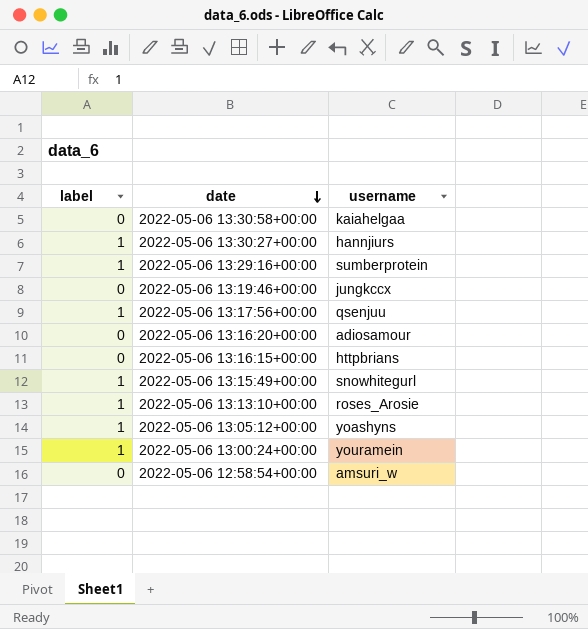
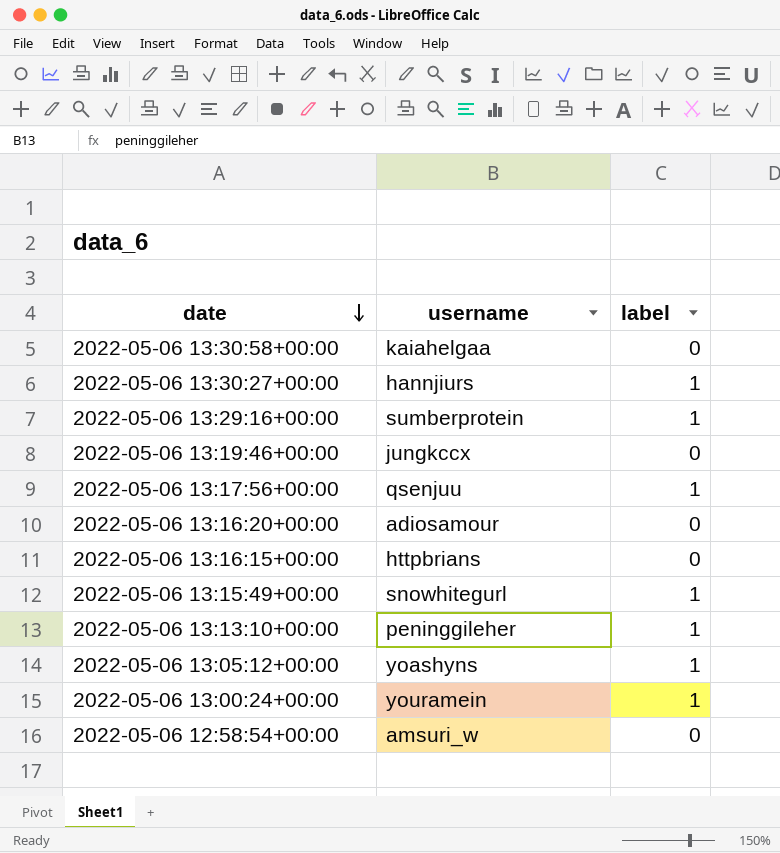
column label | position: 1 -> 3
2022-05-06 13:13:10+00:00 | username: roses_Arosie -> peninggileher

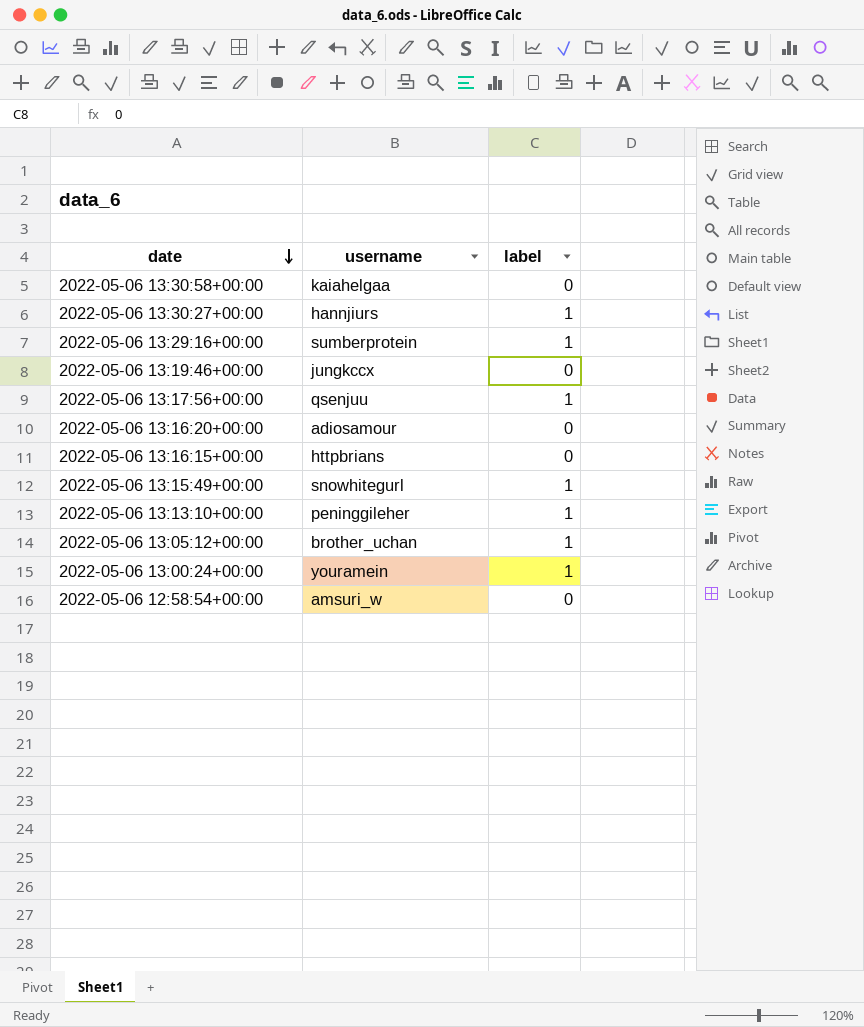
2022-05-06 13:05:12+00:00 | username: yoashyns -> brother_uchan

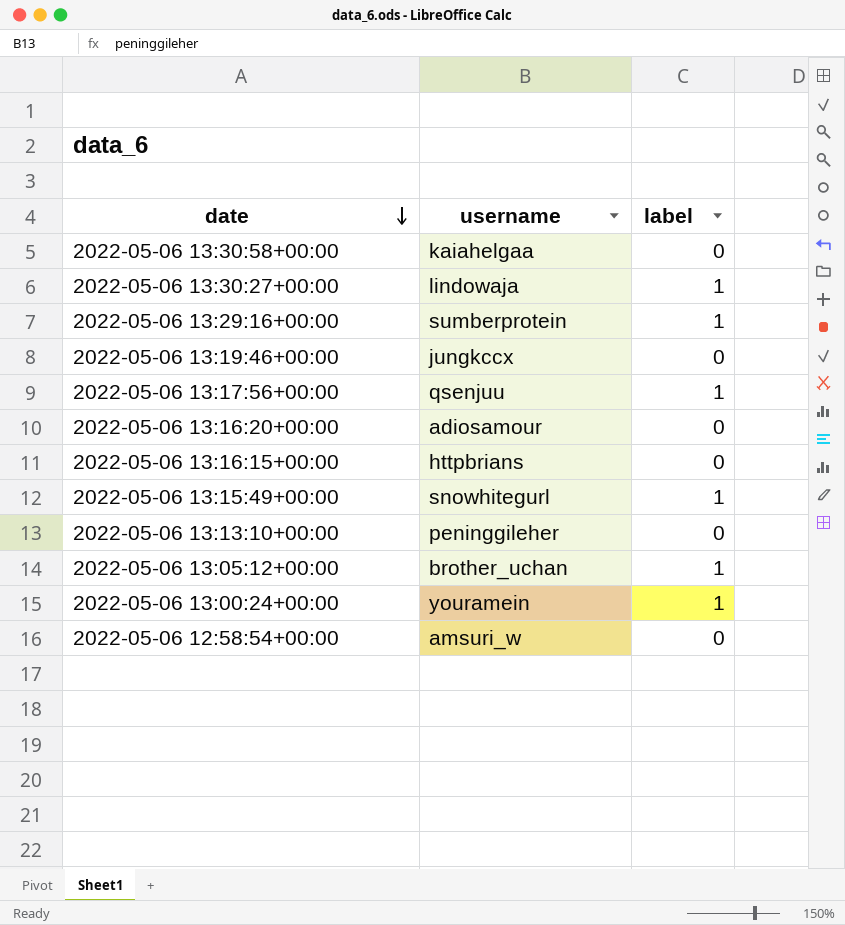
2022-05-06 13:30:27+00:00 | username: hannjiurs -> lindowaja
2022-05-06 13:13:10+00:00 | label: 1 -> 0

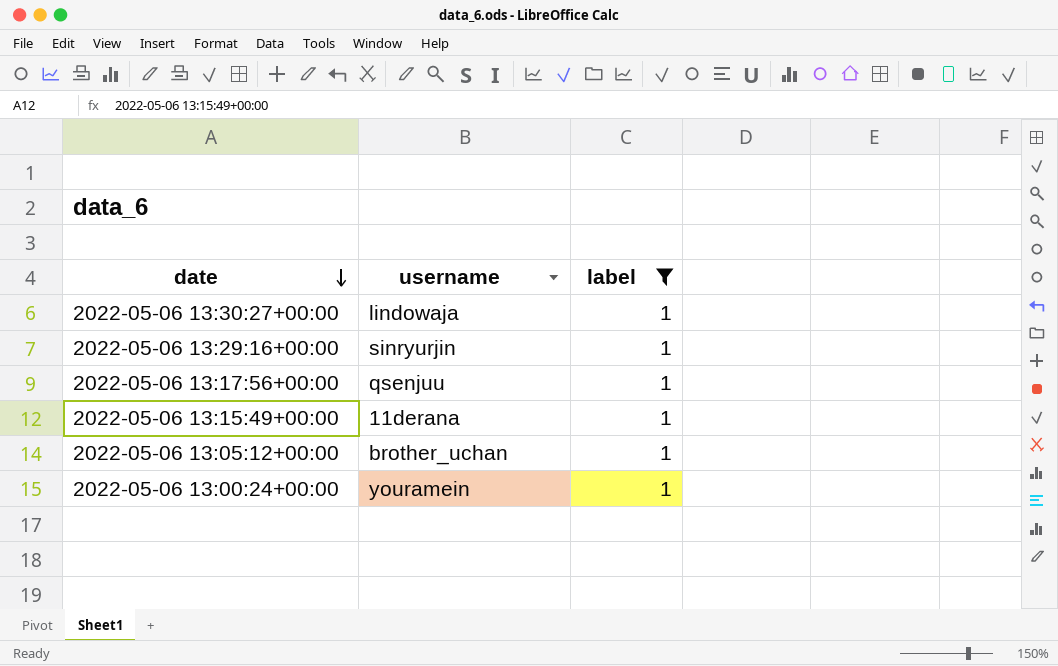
filter: none -> label = 1
2022-05-06 13:29:16+00:00 | username: sumberprotein -> sinryurjin
2022-05-06 13:15:49+00:00 | username: snowhitegurl -> 11derana

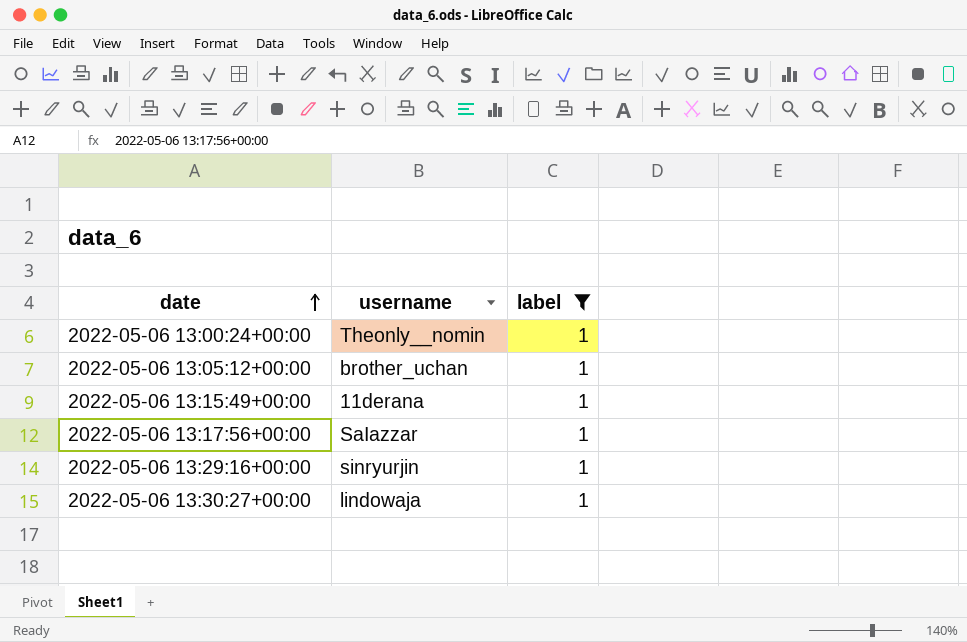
row order: date descending -> date ascending
2022-05-06 13:00:24+00:00 | username: youramein -> Theonly__nomin
2022-05-06 13:17:56+00:00 | username: qsenjuu -> SaIazzar

